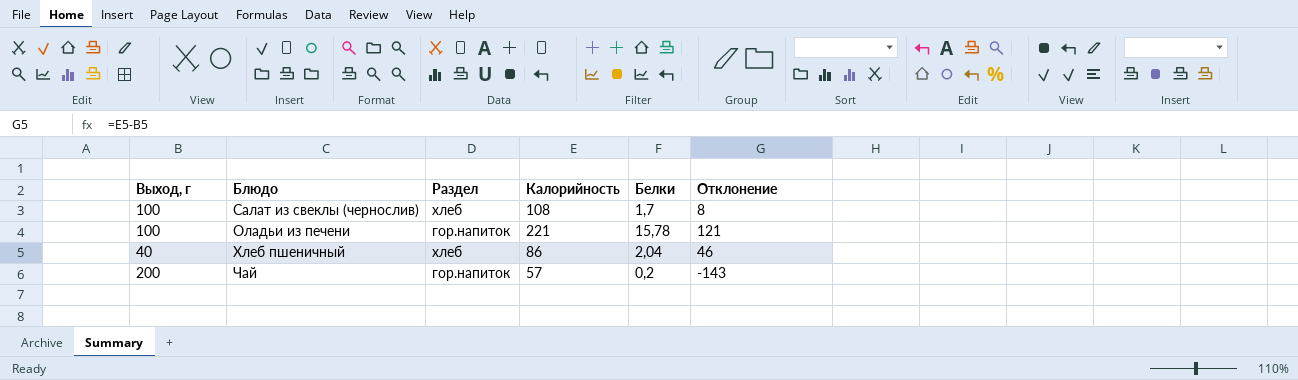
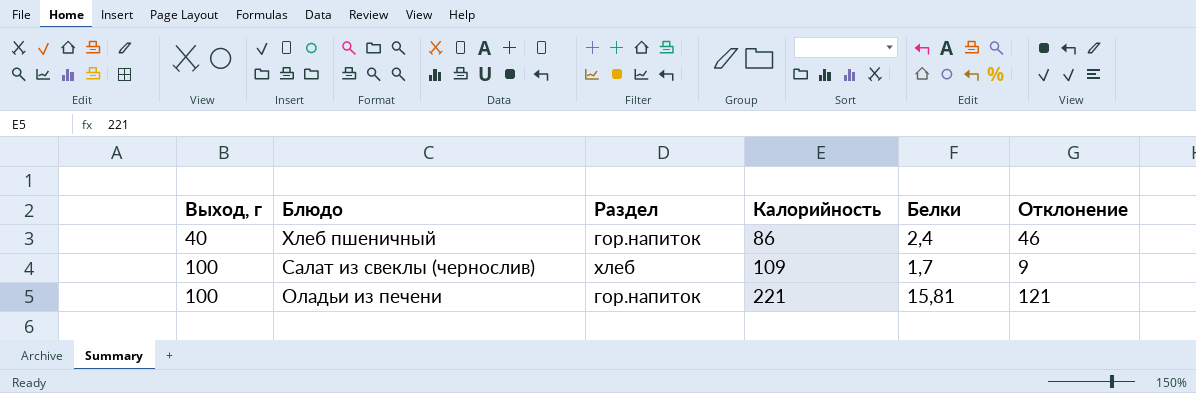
row order: none -> Выход, г ascending
row Чай: 200 | гор.напиток | 57 | 0,2 | -143 -> none
Хлеб пшеничный | Раздел: хлеб -> гор.напиток
Хлеб пшеничный | Белки: 2,04 -> 2,4
Салат из свеклы (чернослив) | Калорийность: 108 -> 109
Салат из свеклы (чернослив) | Отклонение: 8 -> 9
Оладьи из печени | Белки: 15,78 -> 15,81

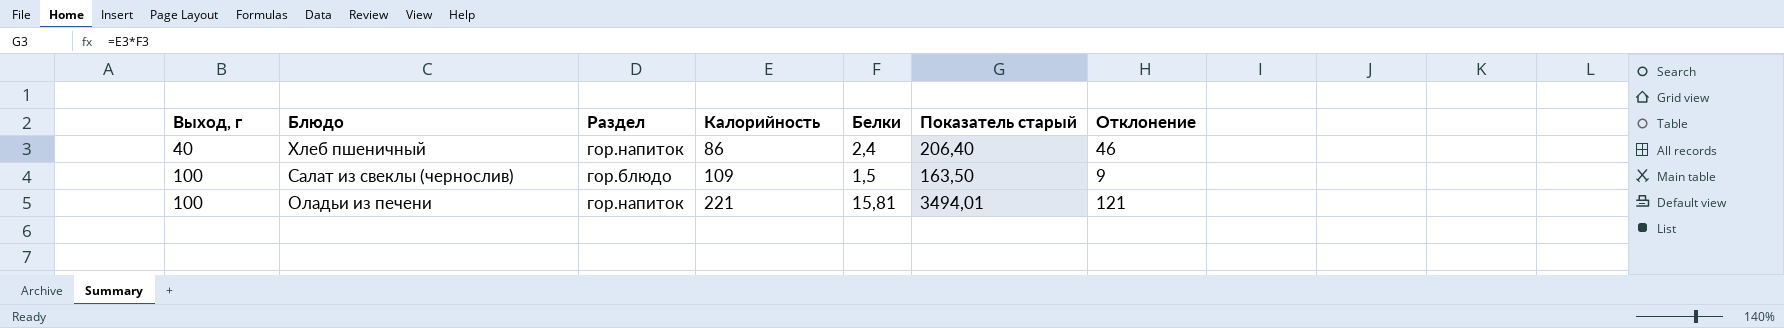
column Показатель старый | formula: none -> [Калорийность] * [Белки]
Салат из свеклы (чернослив) | Раздел: хлеб -> гор.блюдо
Салат из свеклы (чернослив) | Белки: 1,7 -> 1,5

